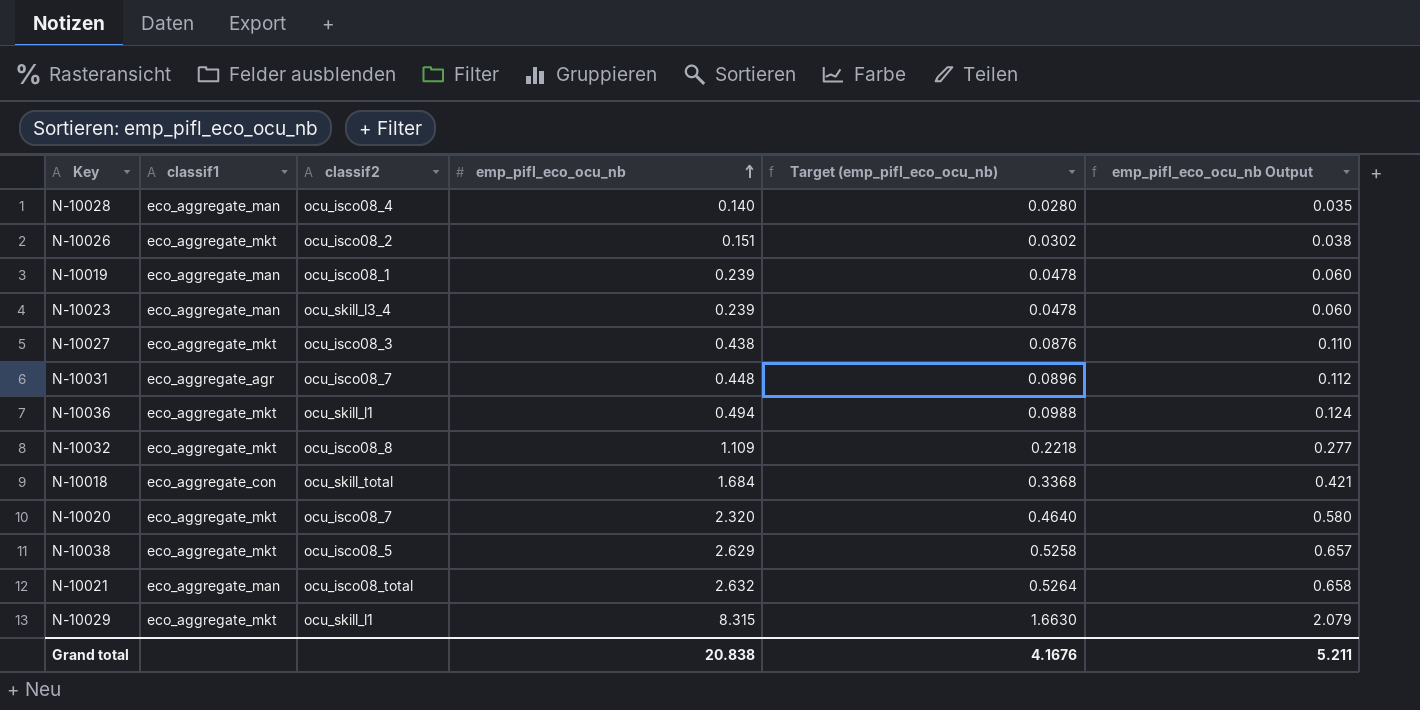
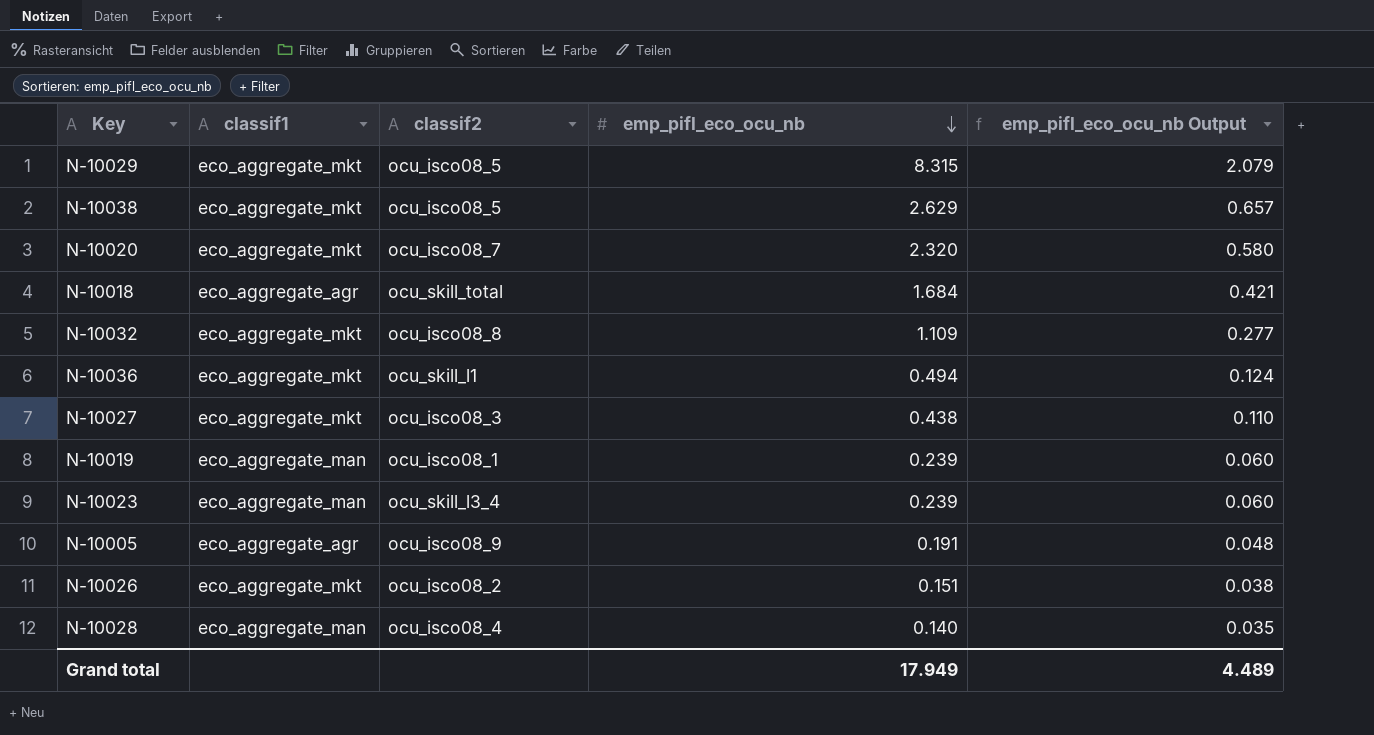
row order: emp_pifl_eco_ocu_nb ascending -> emp_pifl_eco_ocu_nb descending
column Target (emp_pifl_eco_ocu_nb) | formula: [emp_pifl_eco_ocu_nb] * 0.2 -> none
row N-10031: eco_aggregate_agr | ocu_isco08_7 | 0.448 | 0.0896 | 0.112 -> none
row N-10021: eco_aggregate_man | ocu_isco08_total | 2.632 | 0.5264 | 0.658 -> none
N-10029 | classif2: ocu_skill_l1 -> ocu_isco08_5
N-10018 | classif1: eco_aggregate_con -> eco_aggregate_agr
row N-10005: none -> eco_aggregate_agr | ocu_isco08_9 | 0.191 | 0.048
Grand total | emp_pifl_eco_ocu_nb: 20.838 -> 17.949
Grand total | emp_pifl_eco_ocu_nb Output: 5.211 -> 4.489

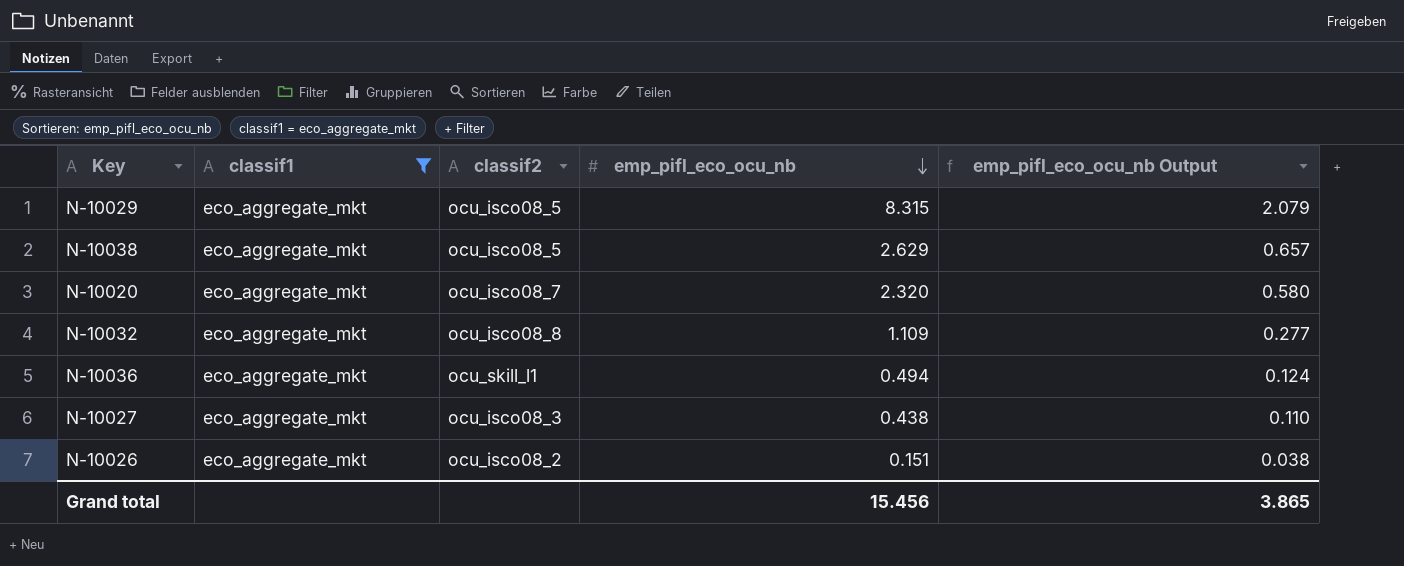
filter: none -> classif1 = eco_aggregate_mkt
Grand total | emp_pifl_eco_ocu_nb: 17.949 -> 15.456
Grand total | emp_pifl_eco_ocu_nb Output: 4.489 -> 3.865

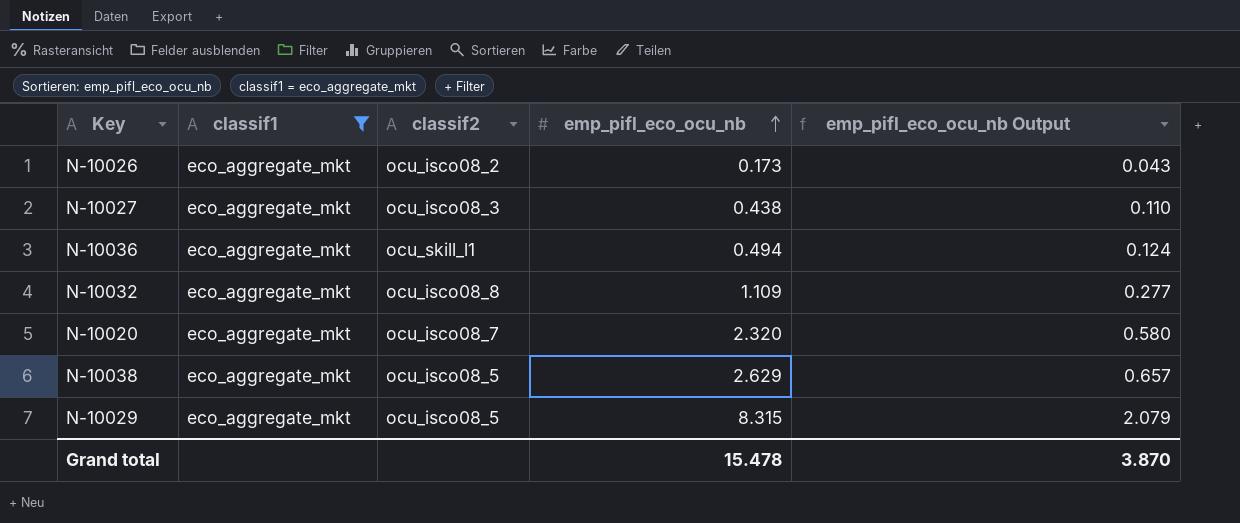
row order: emp_pifl_eco_ocu_nb descending -> emp_pifl_eco_ocu_nb ascending
N-10026 | emp_pifl_eco_ocu_nb: 0.151 -> 0.173
N-10026 | emp_pifl_eco_ocu_nb Output: 0.038 -> 0.043
Grand total | emp_pifl_eco_ocu_nb: 15.456 -> 15.478
Grand total | emp_pifl_eco_ocu_nb Output: 3.865 -> 3.870

